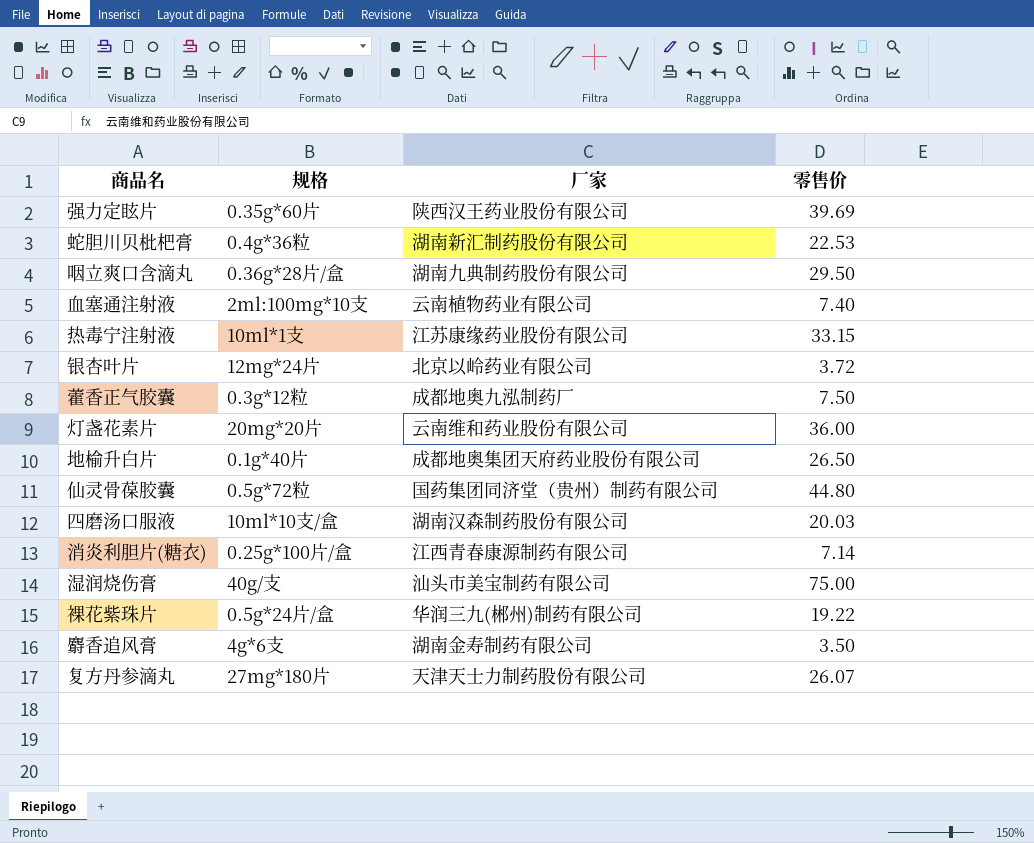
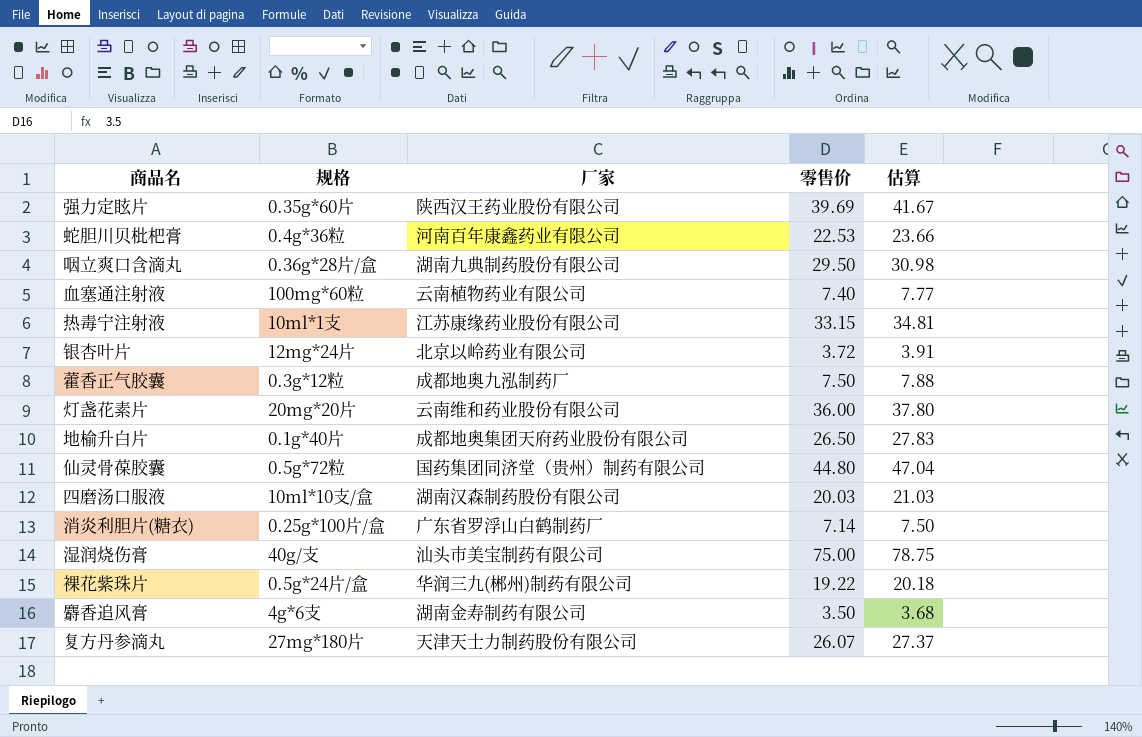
column 估算 | formula: none -> [零售价] * 1.05
蛇胆川贝枇杷膏 | 厂家: 湖南新汇制药股份有限公司 -> 河南百年康鑫药业有限公司
血塞通注射液 | 规格: 2ml:100mg*10支 -> 100mg*60粒
消炎利胆片(糖衣) | 厂家: 江西青春康源制药有限公司 -> 广东省罗浮山白鹤制药厂

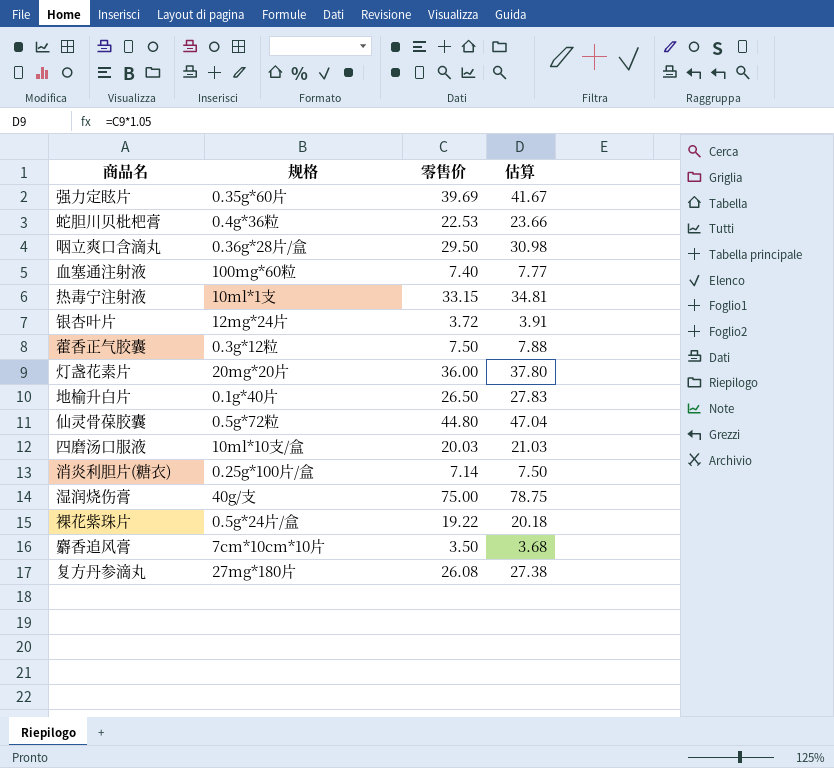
column 厂家 | position: 3 -> none
麝香追风膏 | 规格: 4g*6支 -> 7cm*10cm*10片
复方丹参滴丸 | 零售价: 26.07 -> 26.08
复方丹参滴丸 | 估算: 27.37 -> 27.38

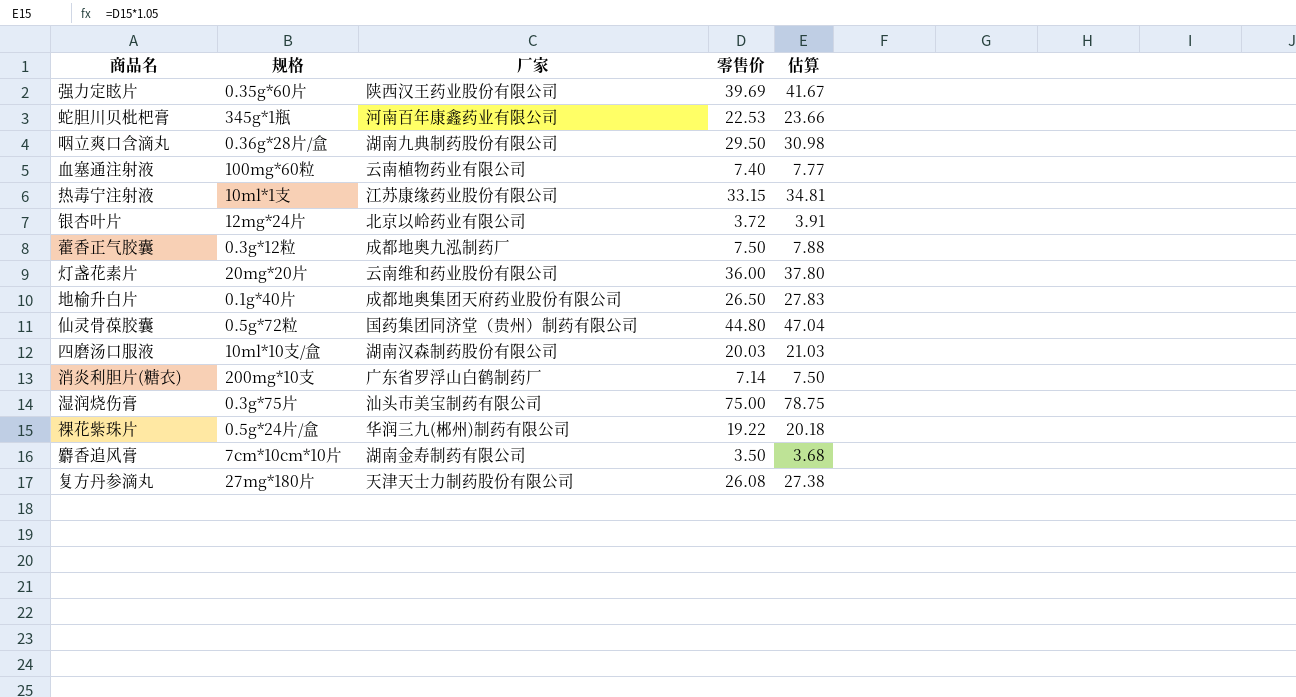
column 厂家 | position: none -> 3
蛇胆川贝枇杷膏 | 规格: 0.4g*36粒 -> 345g*1瓶
消炎利胆片(糖衣) | 规格: 0.25g*100片/盒 -> 200mg*10支
湿润烧伤膏 | 规格: 40g/支 -> 0.3g*75片

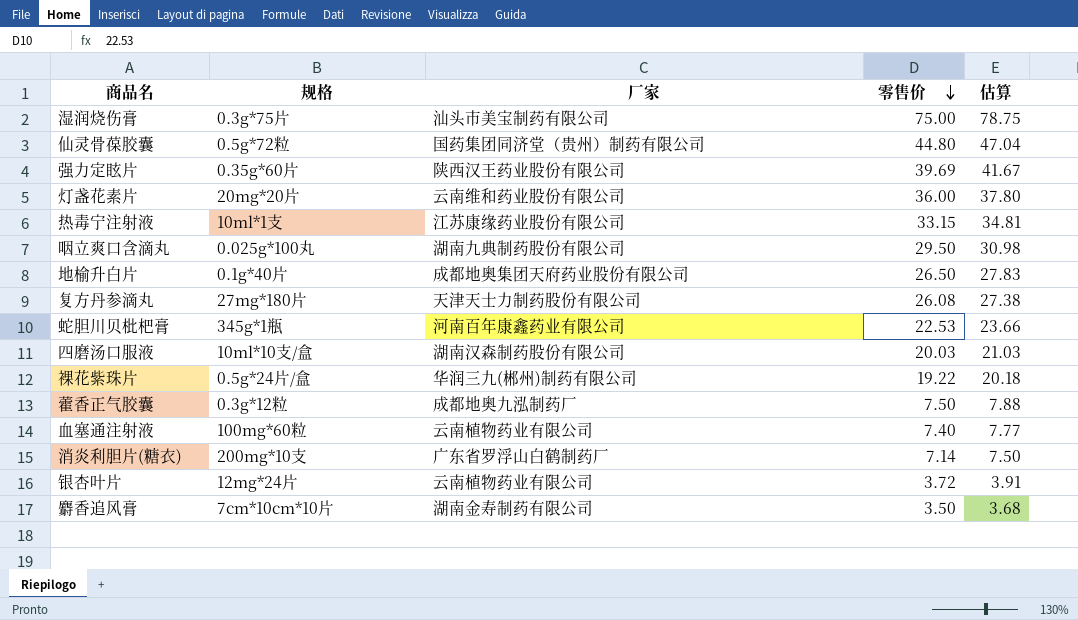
row order: none -> 零售价 descending
咽立爽口含滴丸 | 规格: 0.36g*28片/盒 -> 0.025g*100丸
银杏叶片 | 厂家: 北京以岭药业有限公司 -> 云南植物药业有限公司

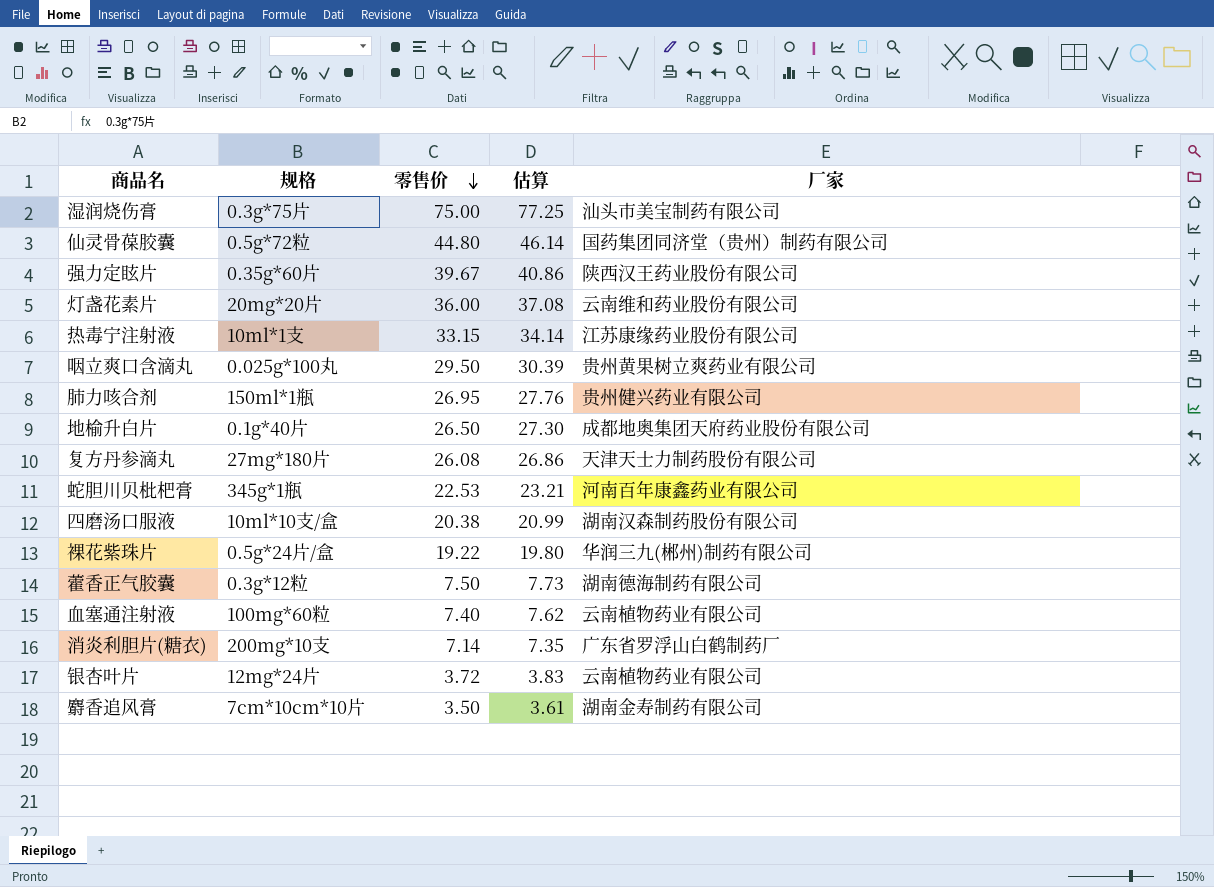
column 估算 | formula: [零售价] * 1.05 -> [零售价] * 1.03
column 厂家 | position: 3 -> 5
强力定眩片 | 零售价: 39.69 -> 39.67
咽立爽口含滴丸 | 厂家: 湖南九典制药股份有限公司 -> 贵州黄果树立爽药业有限公司
row 肺力咳合剂: none -> 150ml*1瓶 | 26.95 | 27.76 | 贵州健兴药业有限公司
四磨汤口服液 | 零售价: 20.03 -> 20.38
藿香正气胶囊 | 厂家: 成都地奥九泓制药厂 -> 湖南德海制药有限公司

